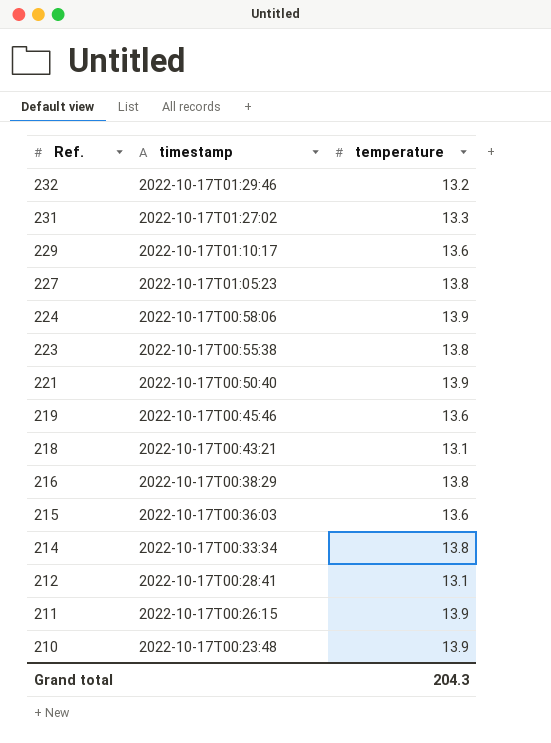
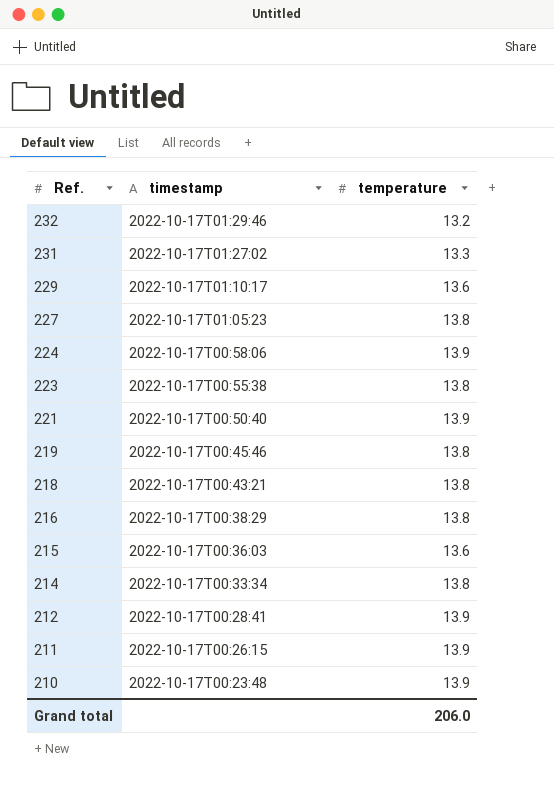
219 | temperature: 13.6 -> 13.8
218 | temperature: 13.1 -> 13.8
212 | temperature: 13.1 -> 13.9
Grand total | temperature: 204.3 -> 206.0

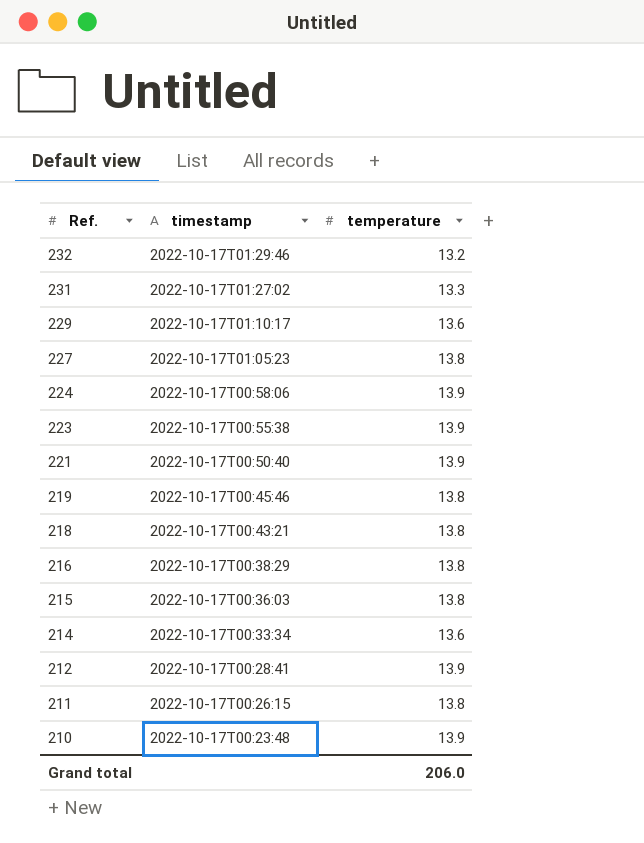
223 | temperature: 13.8 -> 13.9
215 | temperature: 13.6 -> 13.8
214 | temperature: 13.8 -> 13.6
211 | temperature: 13.9 -> 13.8

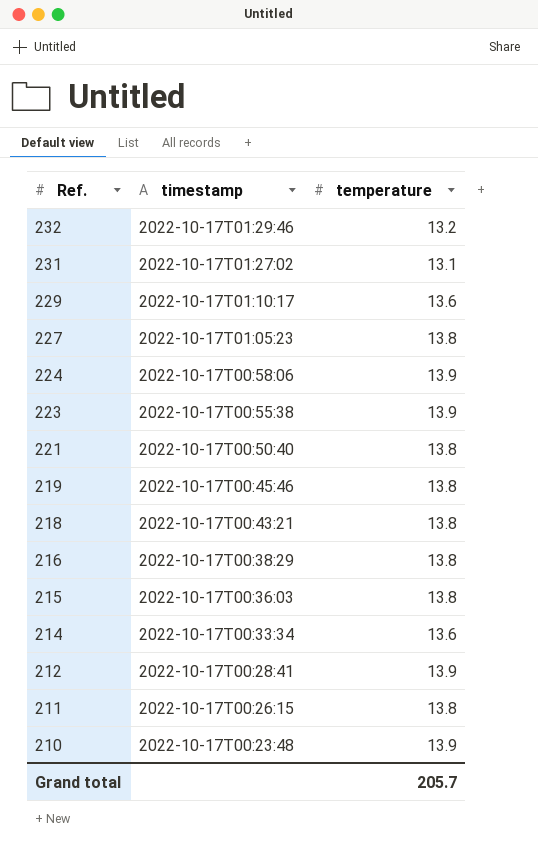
231 | temperature: 13.3 -> 13.1
221 | temperature: 13.9 -> 13.8
Grand total | temperature: 206.0 -> 205.7

